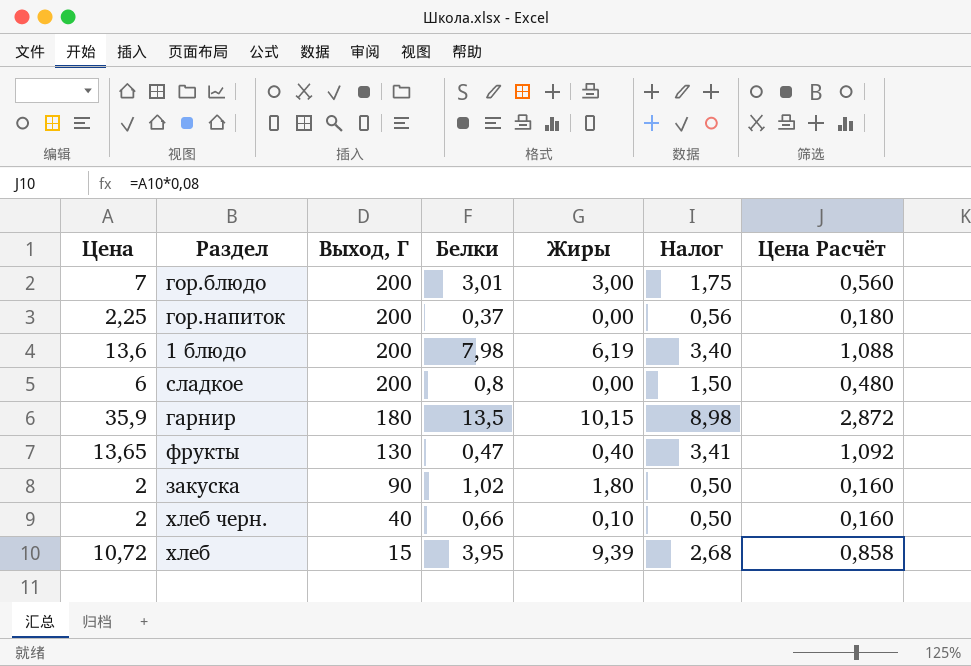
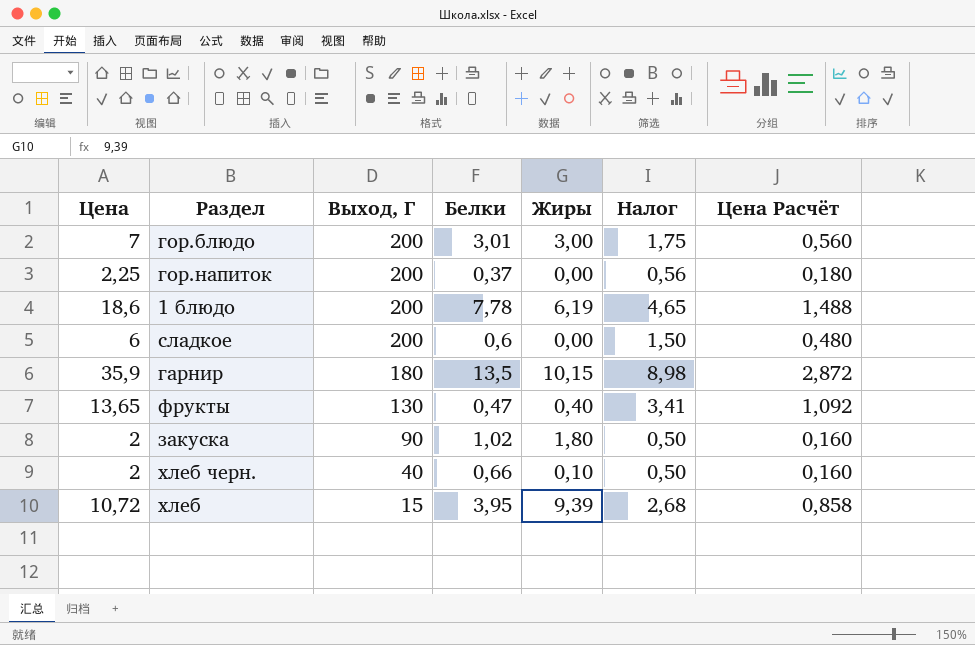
1 блюдо | Цена: 13,6 -> 18,6
1 блюдо | Белки: 7,98 -> 7,78
1 блюдо | Налог: 3,40 -> 4,65
1 блюдо | Цена Расчёт: 1,088 -> 1,488
сладкое | Белки: 0,8 -> 0,6

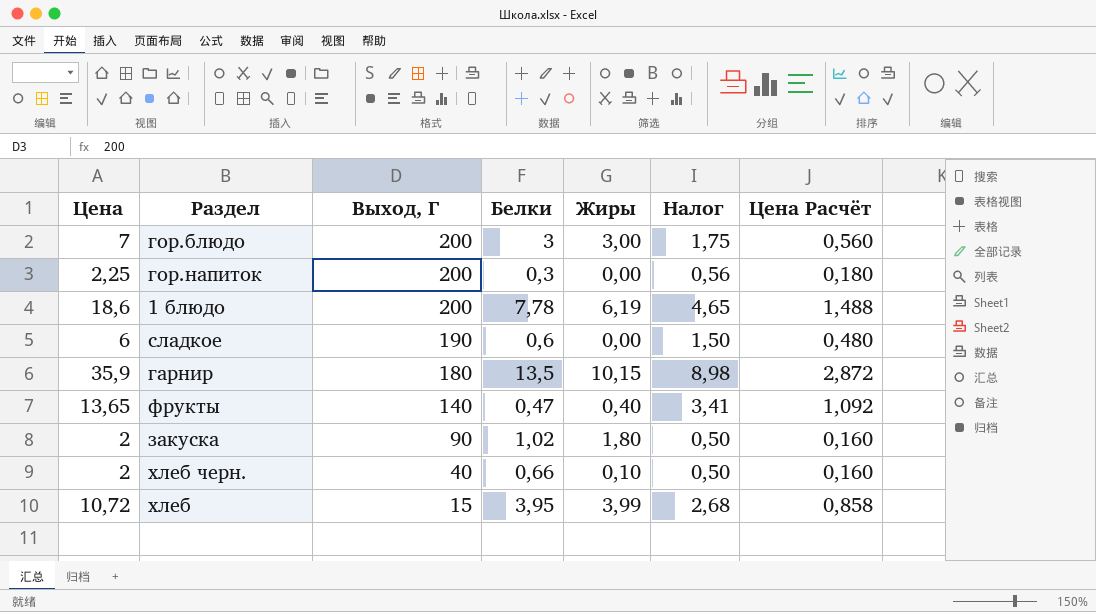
гор.блюдо | Белки: 3,01 -> 3
гор.напиток | Белки: 0,37 -> 0,3
сладкое | Выход, Г: 200 -> 190
фрукты | Выход, Г: 130 -> 140
хлеб | Жиры: 9,39 -> 3,99

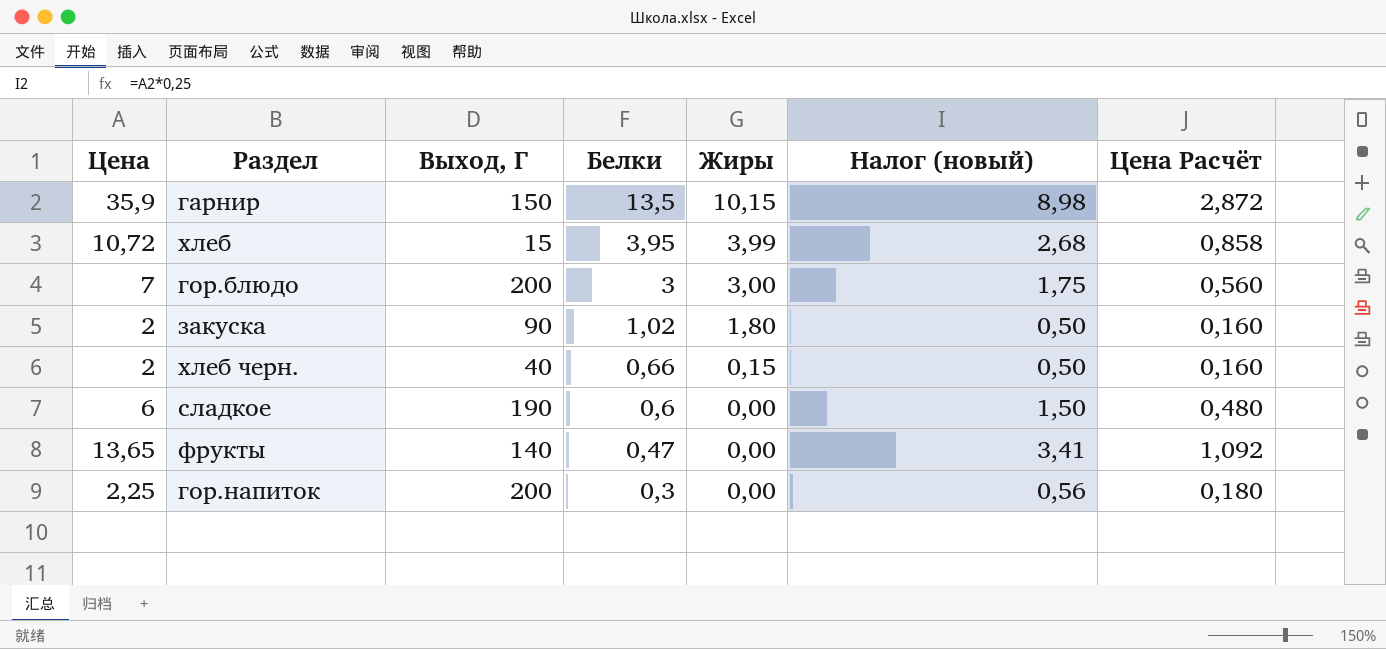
row order: Выход, Г descending -> Белки descending
column name: Налог -> Налог (новый)
row 1 блюдо: 18,6 | 200 | 7,78 | 6,19 | 4,65 | 1,488 -> none
гарнир | Выход, Г: 180 -> 150
хлеб черн. | Жиры: 0,10 -> 0,15
фрукты | Жиры: 0,40 -> 0,00

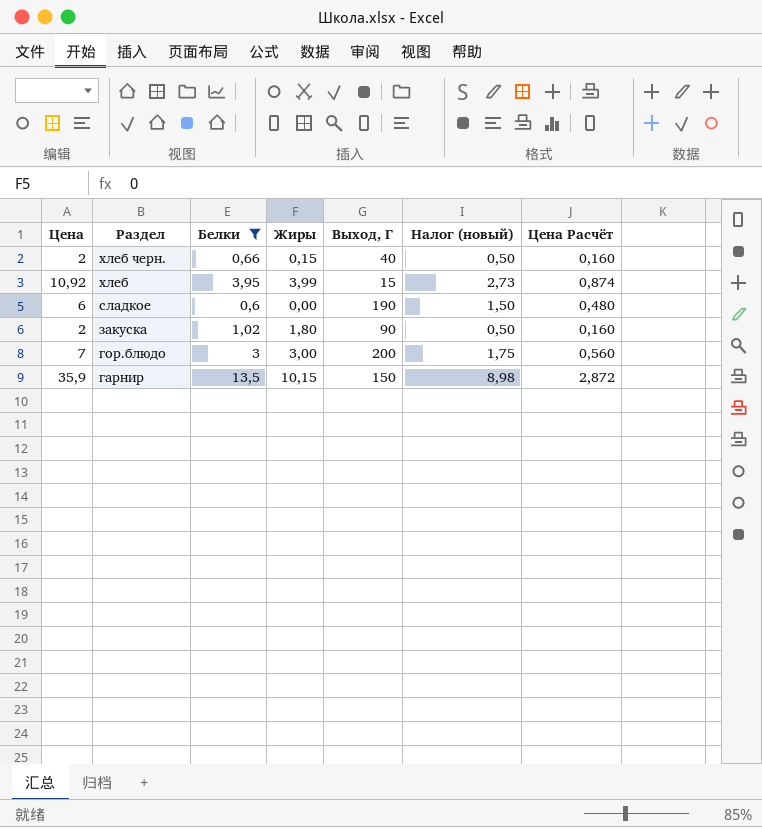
filter: none -> Белки >= 0,6
row order: Белки descending -> Раздел descending
column Выход, Г | position: 3 -> 5
хлеб | Цена: 10,72 -> 10,92
хлеб | Налог (новый): 2,68 -> 2,73
хлеб | Цена Расчёт: 0,858 -> 0,874

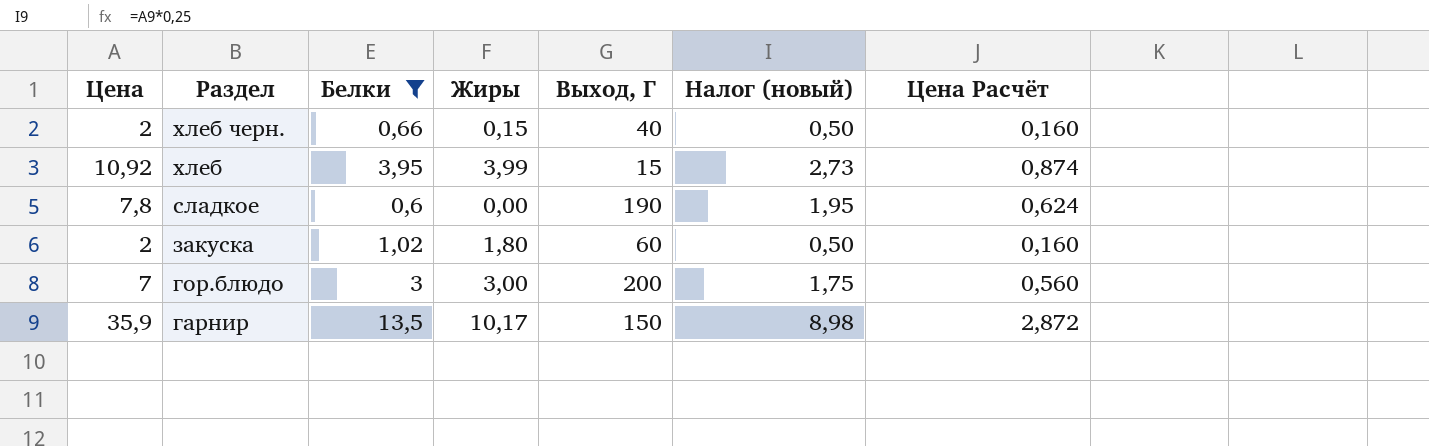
сладкое | Цена: 6 -> 7,8
сладкое | Налог (новый): 1,50 -> 1,95
сладкое | Цена Расчёт: 0,480 -> 0,624
закуска | Выход, Г: 90 -> 60
гарнир | Жиры: 10,15 -> 10,17

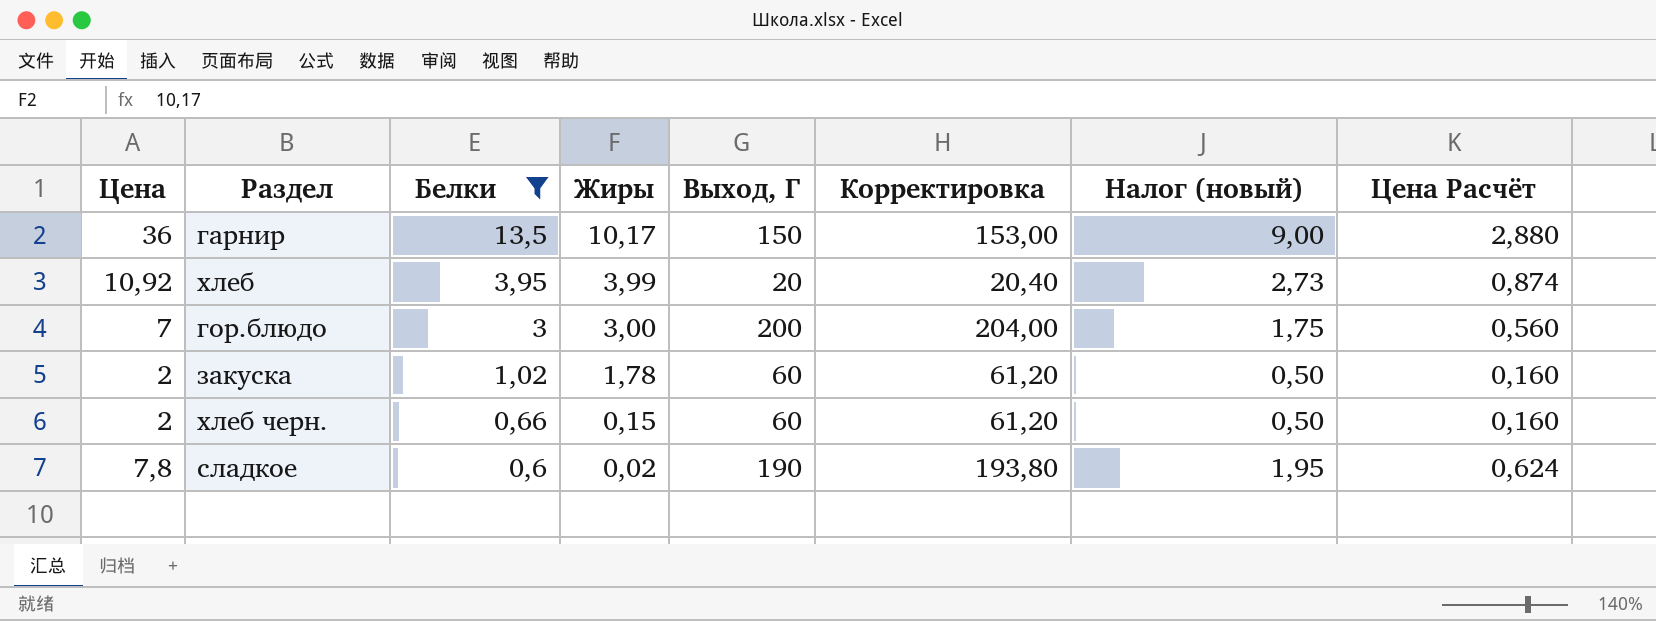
row order: Раздел descending -> Белки descending
column Корректировка | formula: none -> [Выход, Г] * 1,02
гарнир | Цена: 35,9 -> 36
гарнир | Налог (новый): 8,98 -> 9,00
гарнир | Цена Расчёт: 2,872 -> 2,880
хлеб | Выход, Г: 15 -> 20
закуска | Жиры: 1,80 -> 1,78
хлеб черн. | Выход, Г: 40 -> 60
сладкое | Жиры: 0,00 -> 0,02

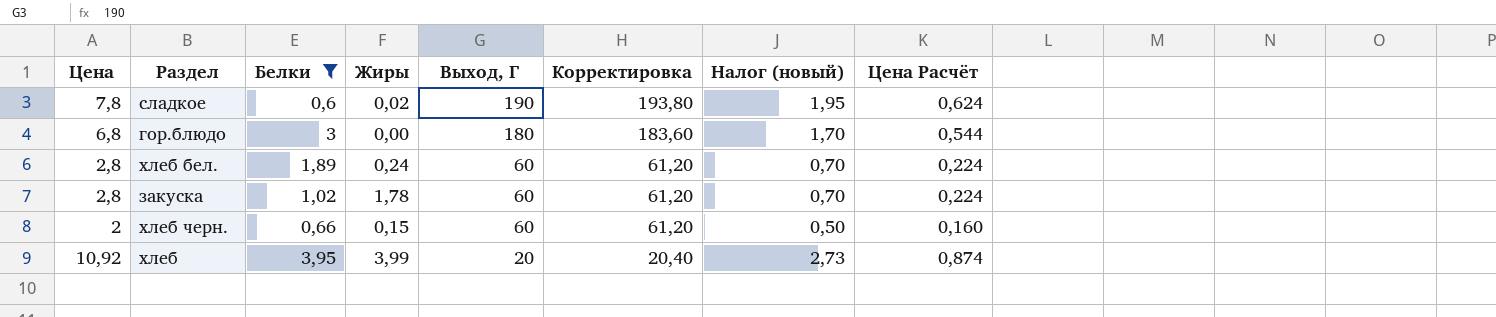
row order: Белки descending -> Выход, Г descending
row гарнир: 36 | 13,5 | 10,17 | 150 | 153,00 | 9,00 | 2,880 -> none
гор.блюдо | Цена: 7 -> 6,8
гор.блюдо | Жиры: 3,00 -> 0,00
гор.блюдо | Выход, Г: 200 -> 180
гор.блюдо | Корректировка: 204,00 -> 183,60
гор.блюдо | Налог (новый): 1,75 -> 1,70
гор.блюдо | Цена Расчёт: 0,560 -> 0,544
row хлеб бел.: none -> 2,8 | 1,89 | 0,24 | 60 | 61,20 | 0,70 | 0,224
закуска | Цена: 2 -> 2,8
закуска | Налог (новый): 0,50 -> 0,70
закуска | Цена Расчёт: 0,160 -> 0,224

